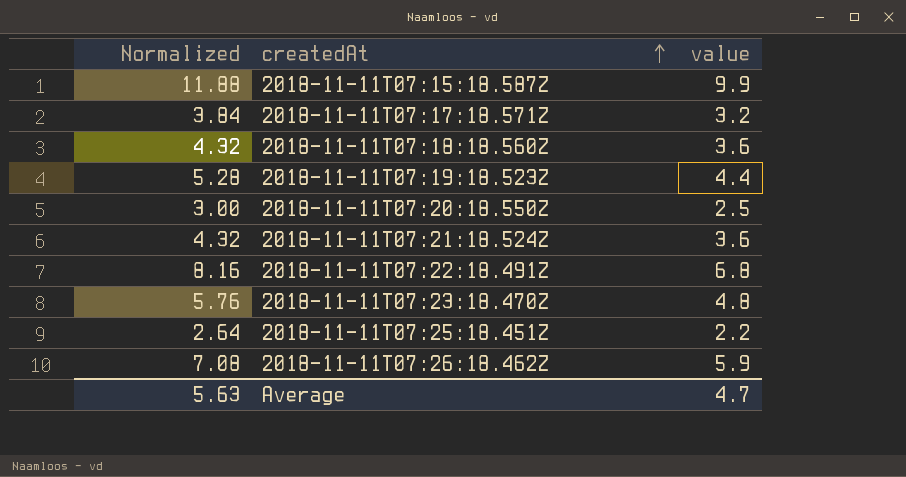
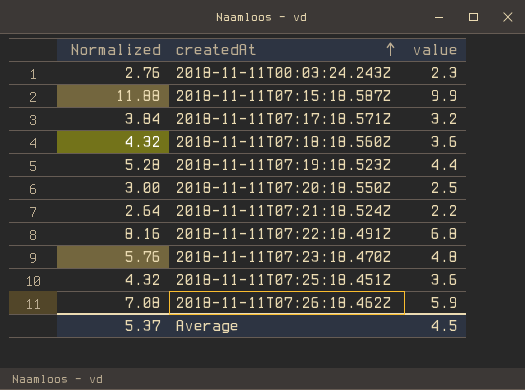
row 2018-11-11T00:03:24.243Z: none -> 2.76 | 2.3
2018-11-11T07:21:18.524Z | Normalized: 4.32 -> 2.64
2018-11-11T07:21:18.524Z | value: 3.6 -> 2.2
2018-11-11T07:25:18.451Z | Normalized: 2.64 -> 4.32
2018-11-11T07:25:18.451Z | value: 2.2 -> 3.6
Average | Normalized: 5.63 -> 5.37
Average | value: 4.7 -> 4.5

